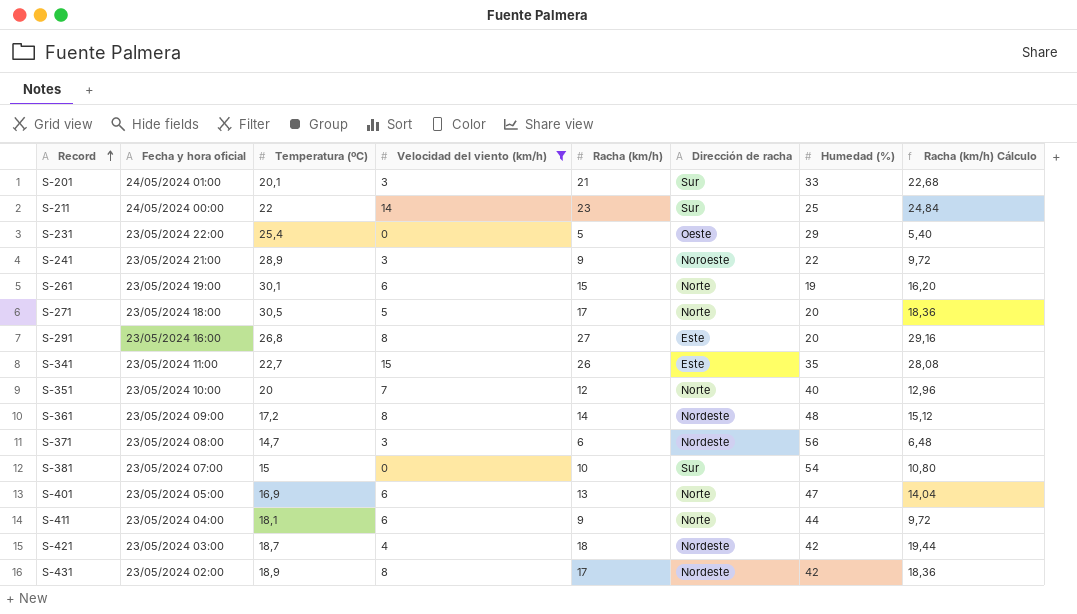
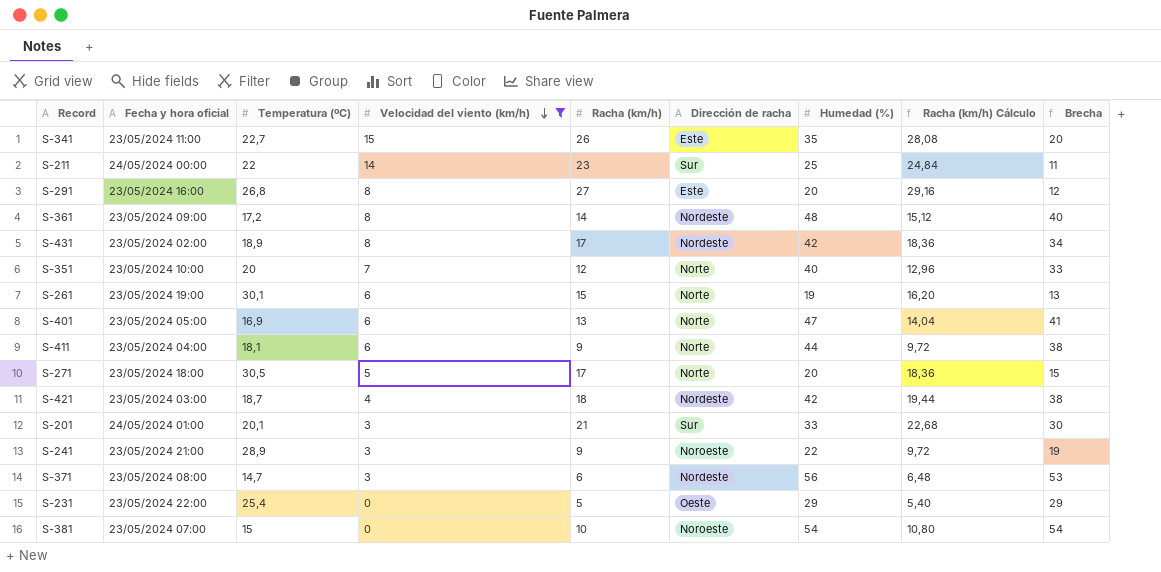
row order: Record ascending -> Velocidad del viento (km/h) descending
column Brecha | formula: none -> [Humedad (%)] - [Velocidad del viento (km/h)]
S-381 | Dirección de racha: Sur -> Noroeste

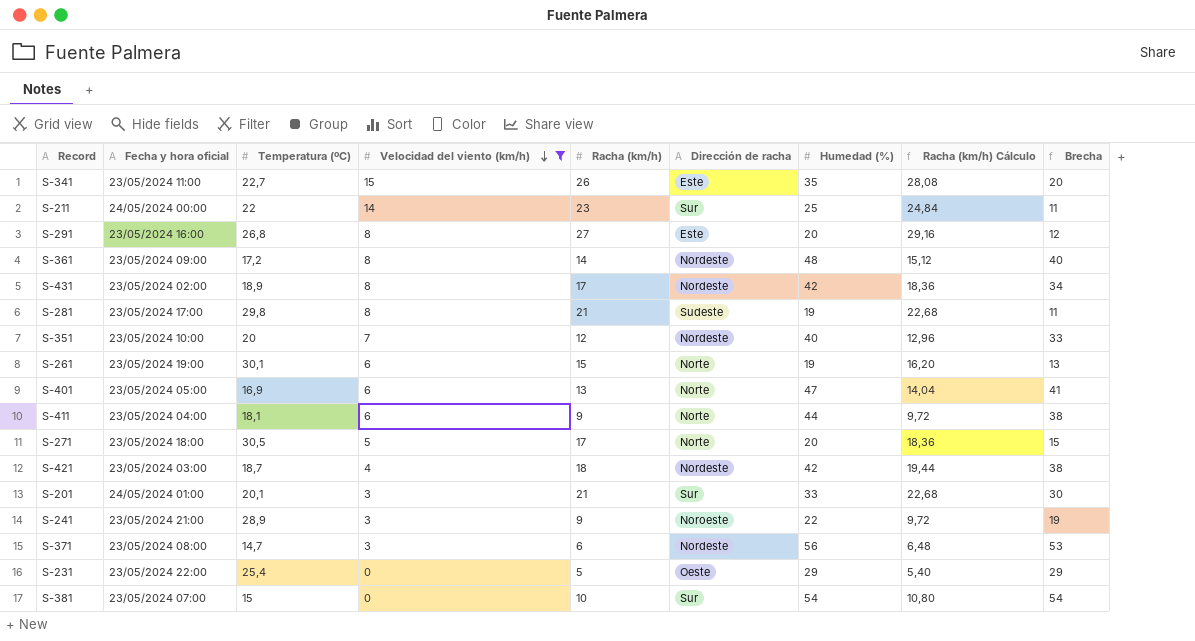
row S-281: none -> 23/05/2024 17:00 | 29,8 | 8 | 21 | Sudeste | 19 | 22,68 | 11
S-351 | Dirección de racha: Norte -> Nordeste
S-381 | Dirección de racha: Noroeste -> Sur

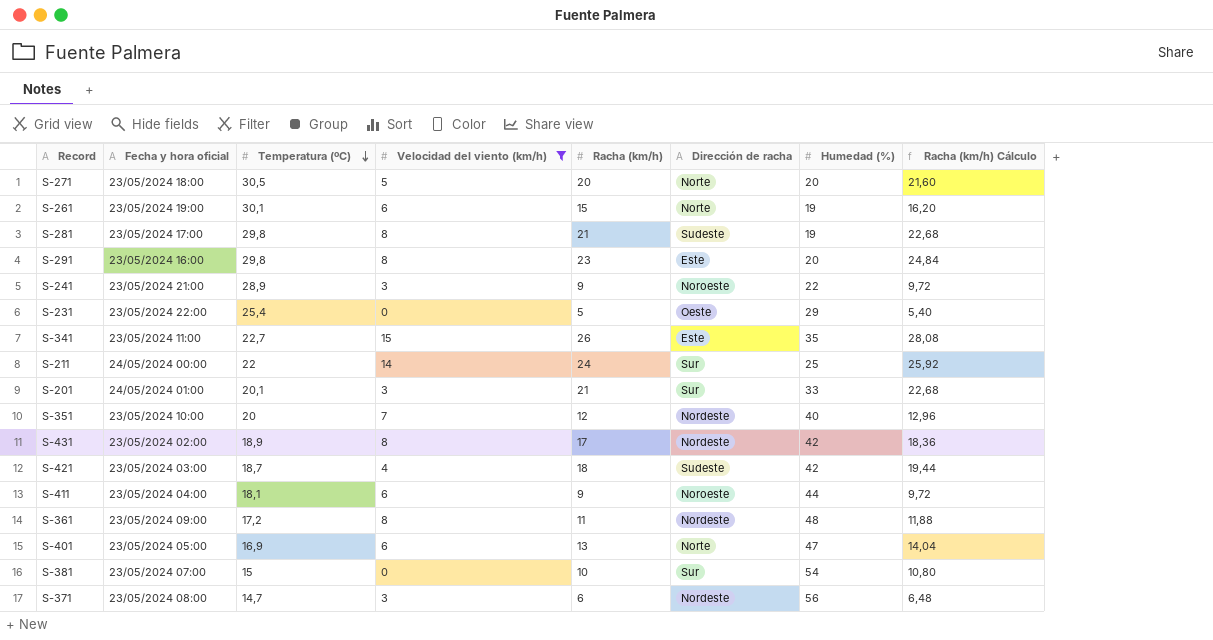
row order: Velocidad del viento (km/h) descending -> Temperatura (ºC) descending
column Brecha | formula: [Humedad (%)] - [Velocidad del viento (km/h)] -> none
S-271 | Racha (km/h): 17 -> 20
S-271 | Racha (km/h) Cálculo: 18,36 -> 21,60
S-291 | Temperatura (ºC): 26,8 -> 29,8
S-291 | Racha (km/h): 27 -> 23
S-291 | Racha (km/h) Cálculo: 29,16 -> 24,84
S-211 | Racha (km/h): 23 -> 24
S-211 | Racha (km/h) Cálculo: 24,84 -> 25,92
S-421 | Dirección de racha: Nordeste -> Sudeste
S-411 | Dirección de racha: Norte -> Noroeste
S-361 | Racha (km/h): 14 -> 11
S-361 | Racha (km/h) Cálculo: 15,12 -> 11,88

